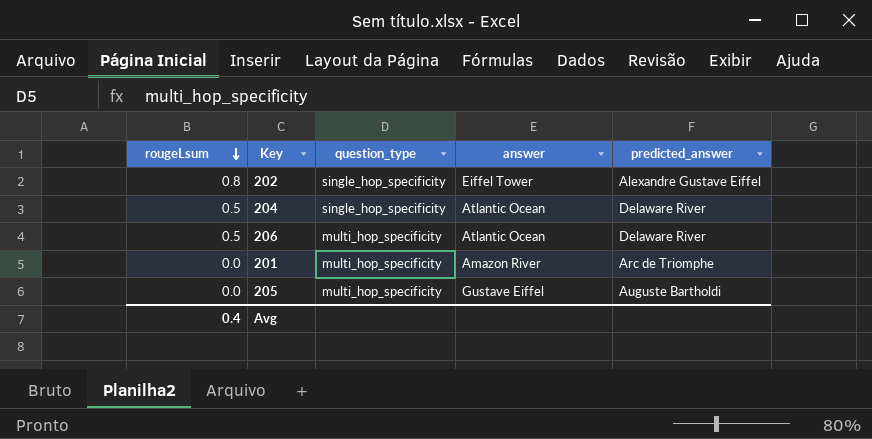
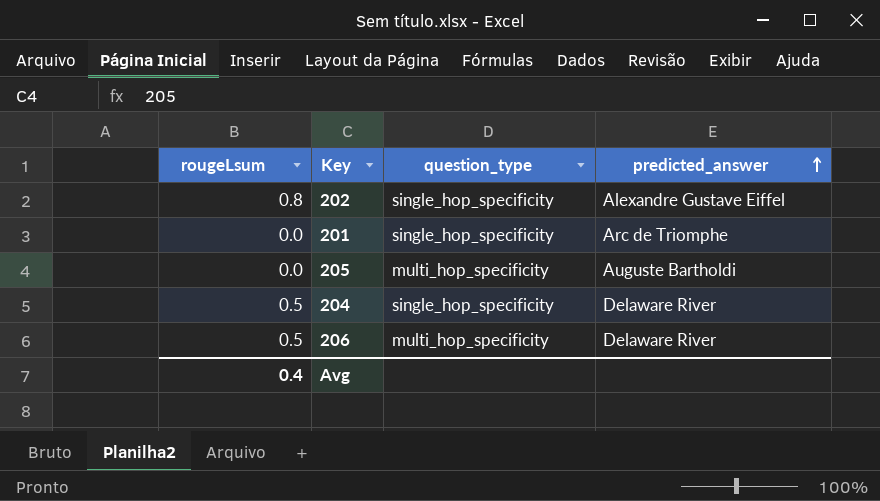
row order: rougeLsum descending -> predicted_answer ascending
column answer | position: 4 -> none
201 | question_type: multi_hop_specificity -> single_hop_specificity

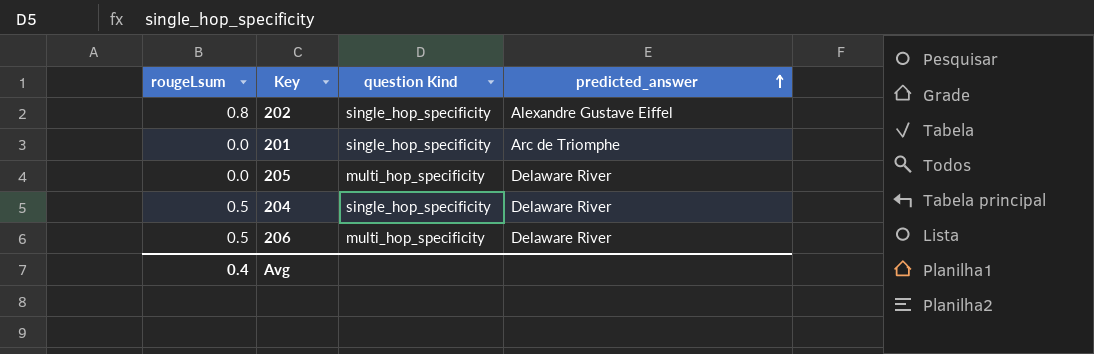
column name: question_type -> question Kind
205 | predicted_answer: Auguste Bartholdi -> Delaware River

